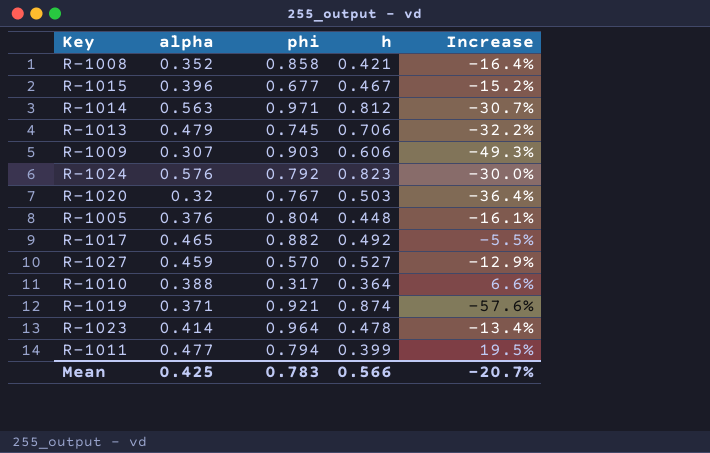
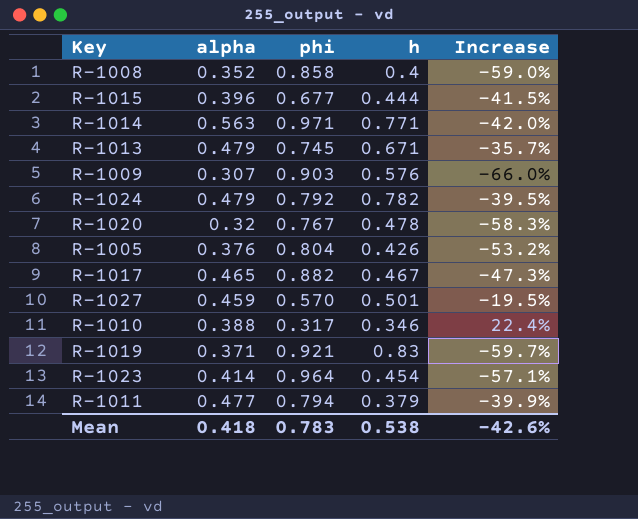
column Increase | formula: ([alpha] - [h]) / [h] -> ([alpha] - [phi]) / [phi]
R-1008 | h: 0.421 -> 0.4
R-1015 | h: 0.467 -> 0.444
R-1014 | h: 0.812 -> 0.771
R-1013 | h: 0.706 -> 0.671
R-1009 | h: 0.606 -> 0.576
R-1024 | alpha: 0.576 -> 0.479
R-1024 | h: 0.823 -> 0.782
R-1020 | h: 0.503 -> 0.478
R-1005 | h: 0.448 -> 0.426
R-1017 | h: 0.492 -> 0.467
R-1027 | h: 0.527 -> 0.501
R-1010 | h: 0.364 -> 0.346
R-1019 | h: 0.874 -> 0.83
R-1023 | h: 0.478 -> 0.454
R-1011 | h: 0.399 -> 0.379
Mean | alpha: 0.425 -> 0.418
Mean | h: 0.566 -> 0.538
Mean | Increase: -20.7% -> -42.6%

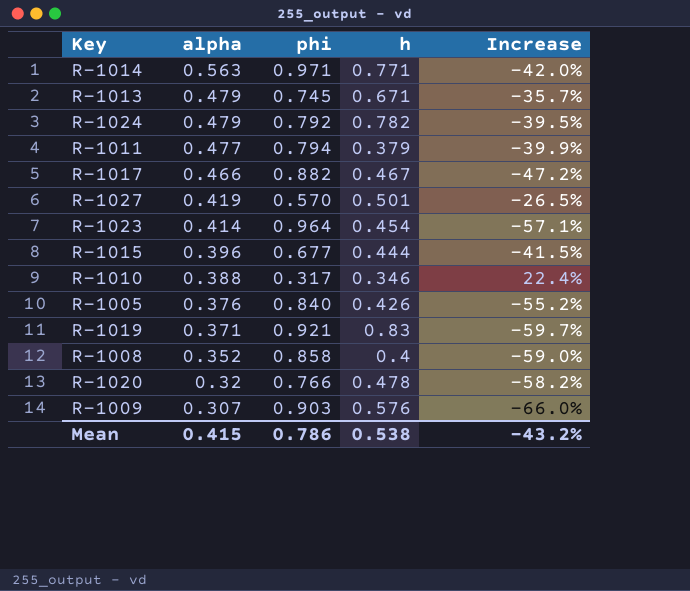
row order: none -> alpha descending
R-1017 | alpha: 0.465 -> 0.466
R-1017 | Increase: -47.3% -> -47.2%
R-1027 | alpha: 0.459 -> 0.419
R-1027 | Increase: -19.5% -> -26.5%
R-1005 | phi: 0.804 -> 0.840
R-1005 | Increase: -53.2% -> -55.2%
R-1020 | phi: 0.767 -> 0.766
R-1020 | Increase: -58.3% -> -58.2%
Mean | alpha: 0.418 -> 0.415
Mean | phi: 0.783 -> 0.786
Mean | Increase: -42.6% -> -43.2%

